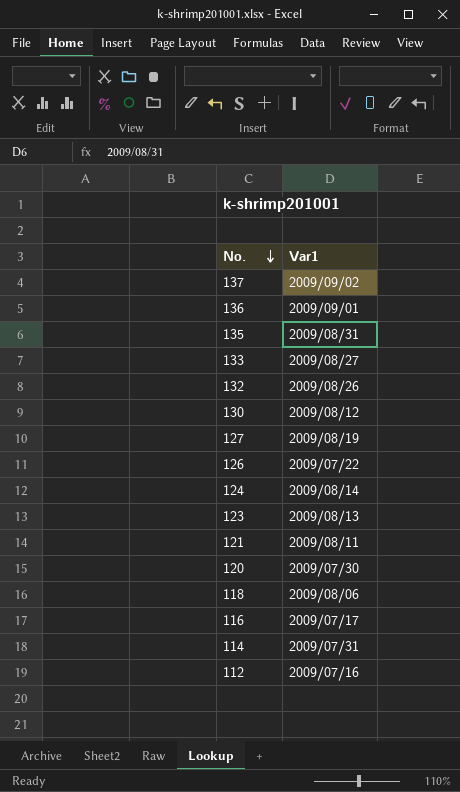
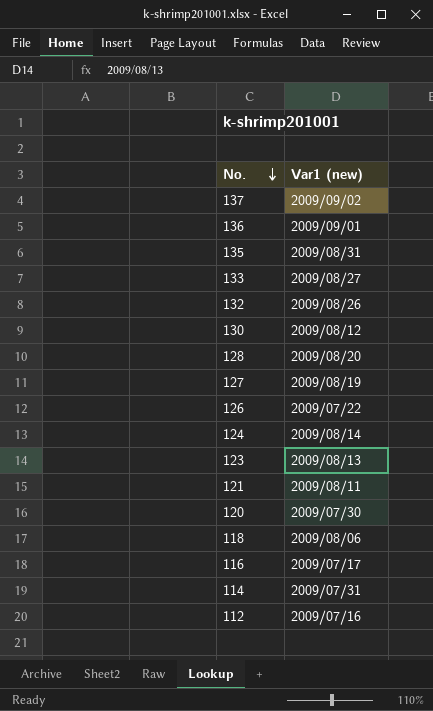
column name: Var1 -> Var1 (new)
row 128: none -> 2009/08/20

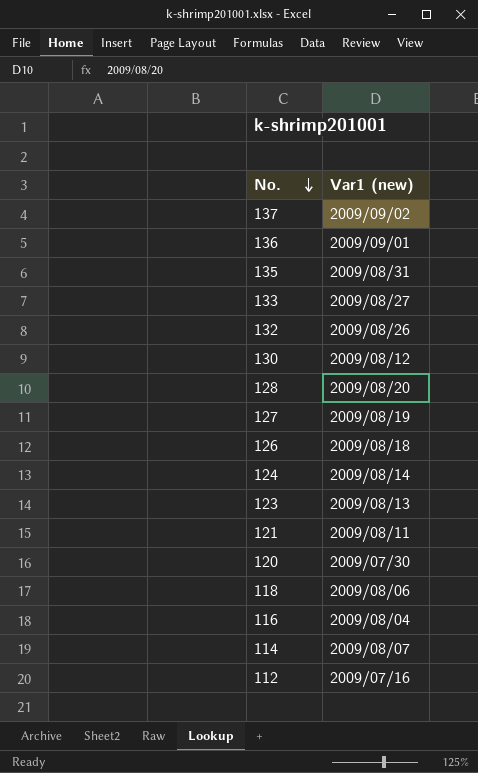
126 | Var1 (new): 2009/07/22 -> 2009/08/18
116 | Var1 (new): 2009/07/17 -> 2009/08/04
114 | Var1 (new): 2009/07/31 -> 2009/08/07

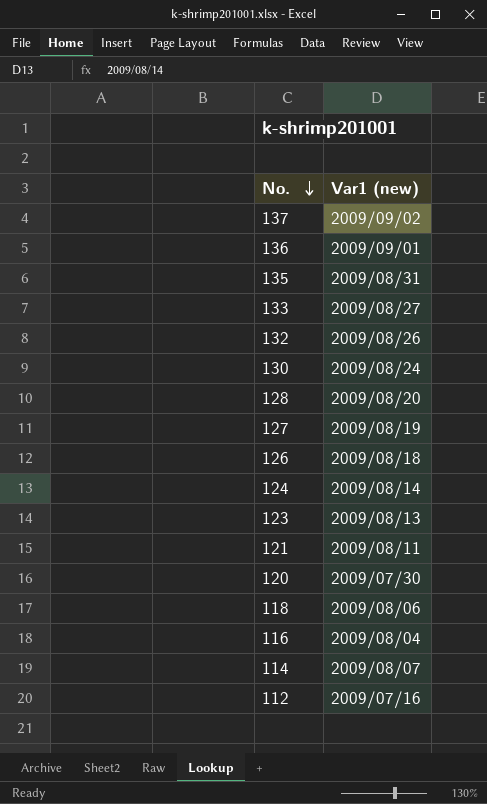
130 | Var1 (new): 2009/08/12 -> 2009/08/24

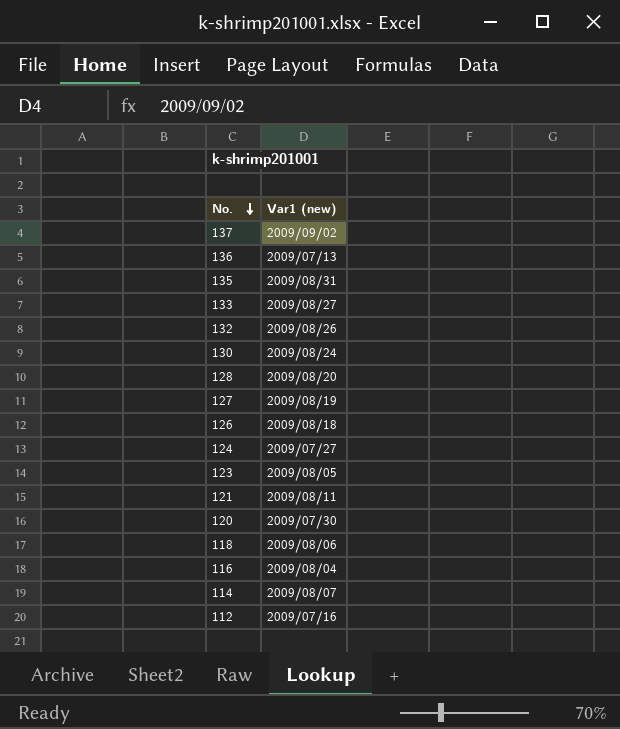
136 | Var1 (new): 2009/09/01 -> 2009/07/13
124 | Var1 (new): 2009/08/14 -> 2009/07/27
123 | Var1 (new): 2009/08/13 -> 2009/08/05

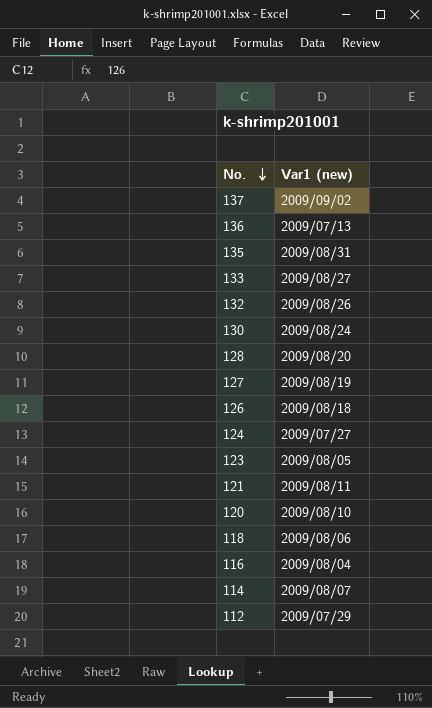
120 | Var1 (new): 2009/07/30 -> 2009/08/10
112 | Var1 (new): 2009/07/16 -> 2009/07/29

